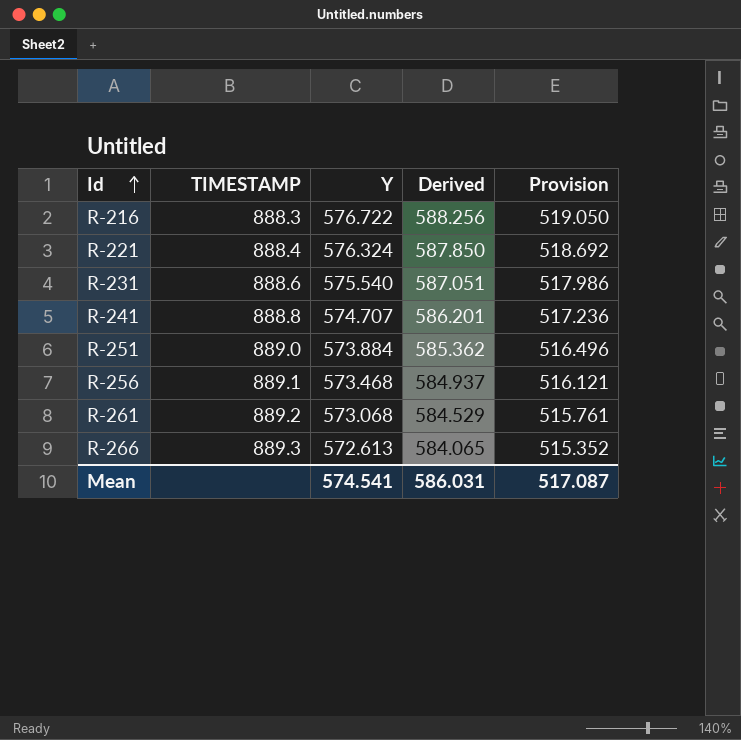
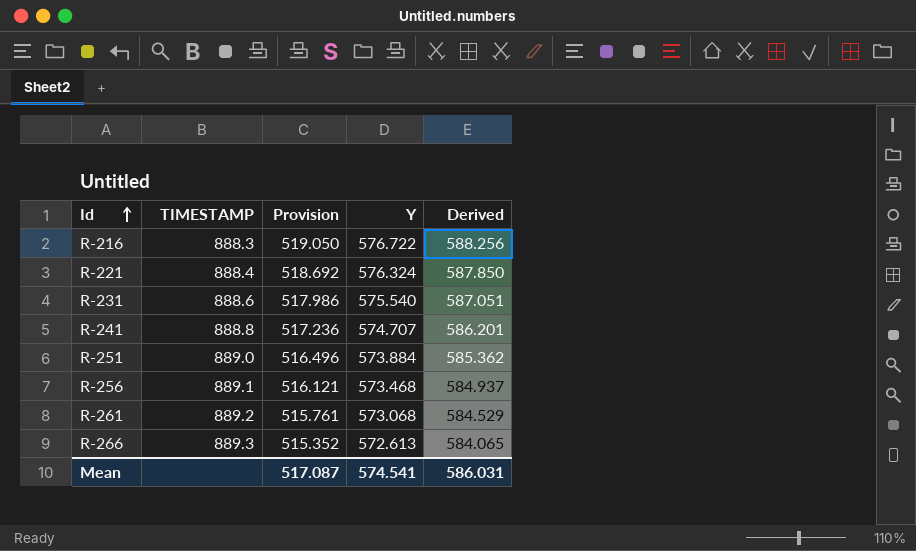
column Provision | position: 5 -> 3

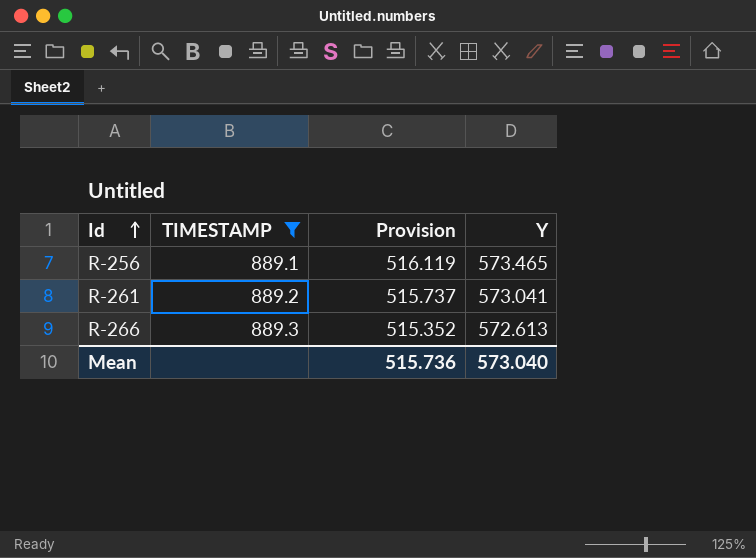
filter: none -> TIMESTAMP >= 889.1
column Derived | formula: [Y] * 1.02 -> none
R-256 | Provision: 516.121 -> 516.119
R-256 | Y: 573.468 -> 573.465
R-261 | Provision: 515.761 -> 515.737
R-261 | Y: 573.068 -> 573.041
Mean | Provision: 517.087 -> 515.736
Mean | Y: 574.541 -> 573.040

